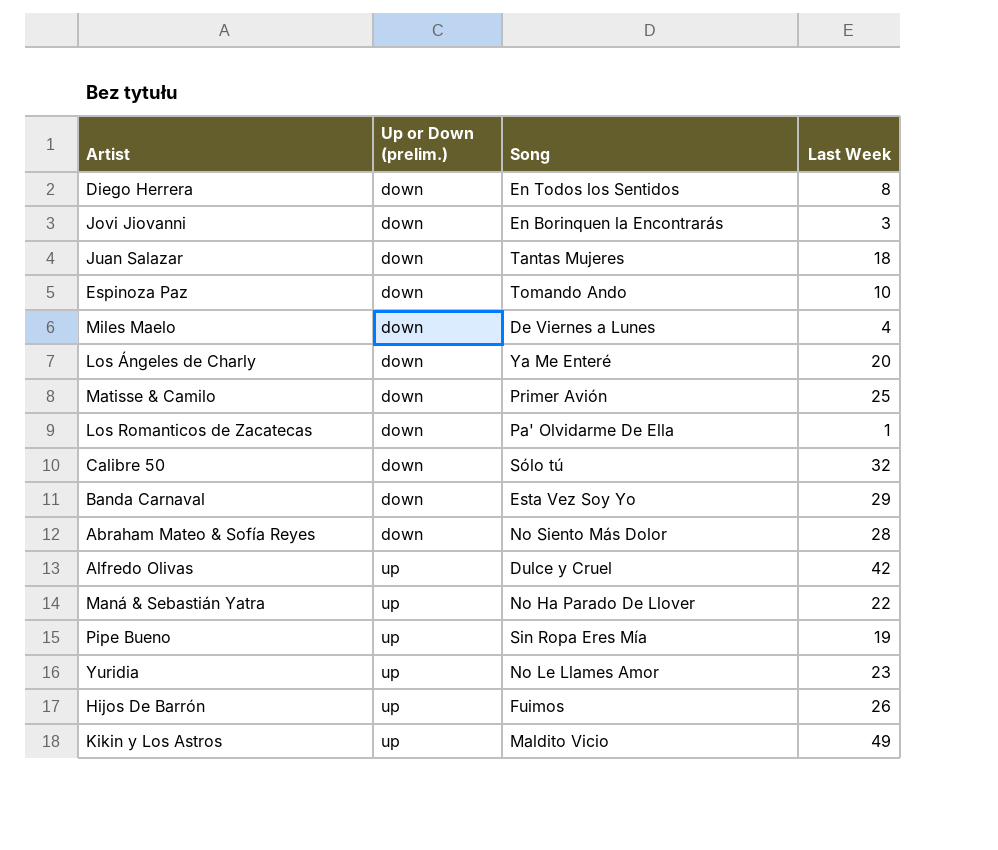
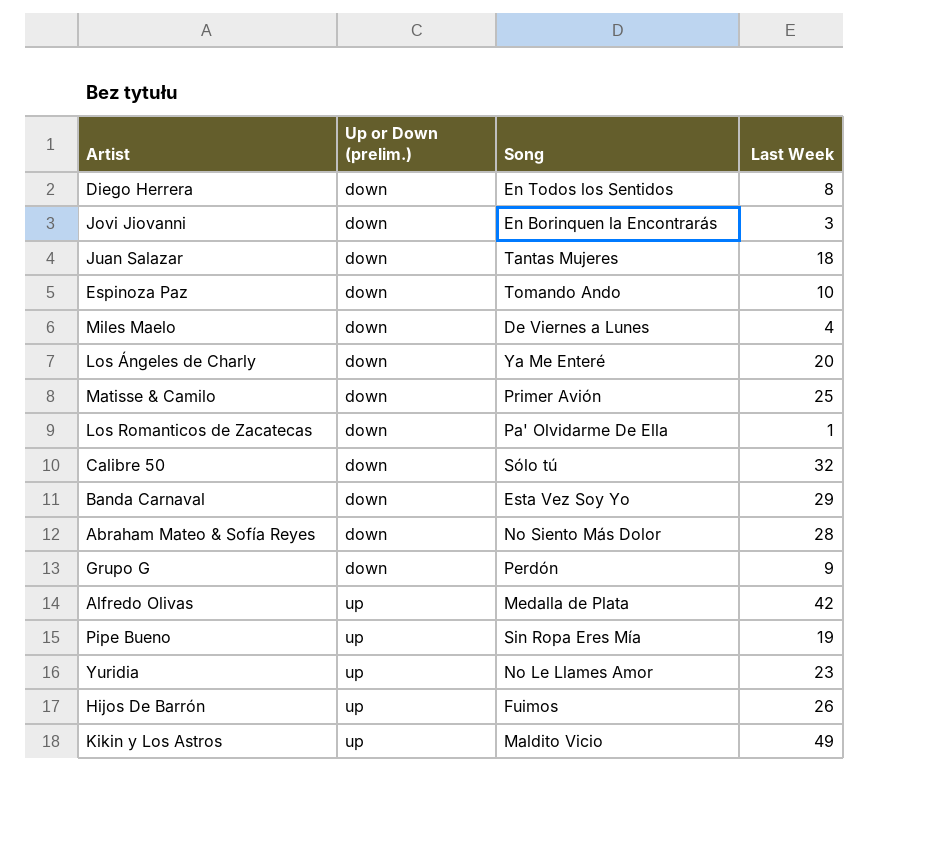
row Maná & Sebastián Yatra: up | No Ha Parado De Llover | 22 -> none
row Grupo G: none -> down | Perdón | 9
Alfredo Olivas | Song: Dulce y Cruel -> Medalla de Plata

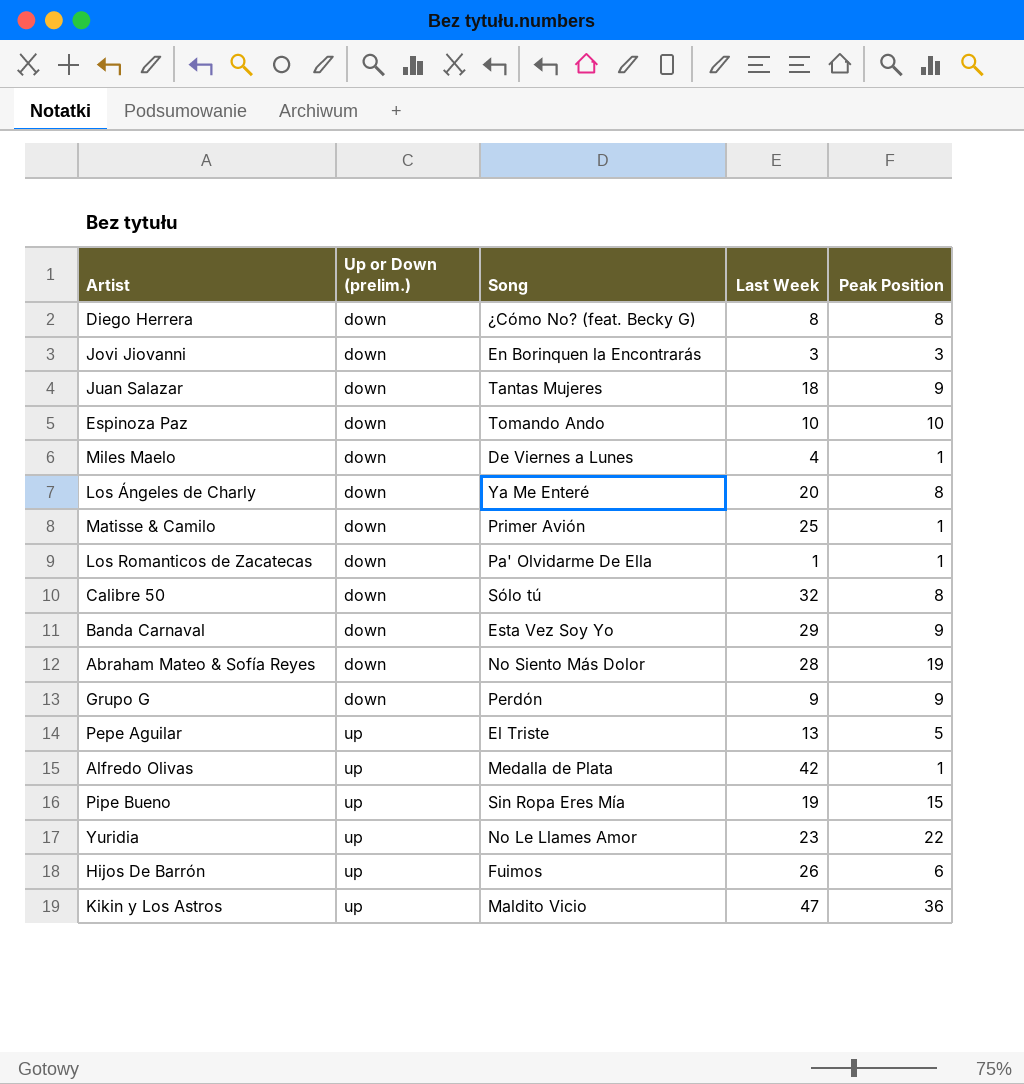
column Peak Position | position: none -> 5
Diego Herrera | Song: En Todos los Sentidos -> ¿Cómo No? (feat. Becky G)
row Pepe Aguilar: none -> up | El Triste | 13 | 5
Kikin y Los Astros | Last Week: 49 -> 47

